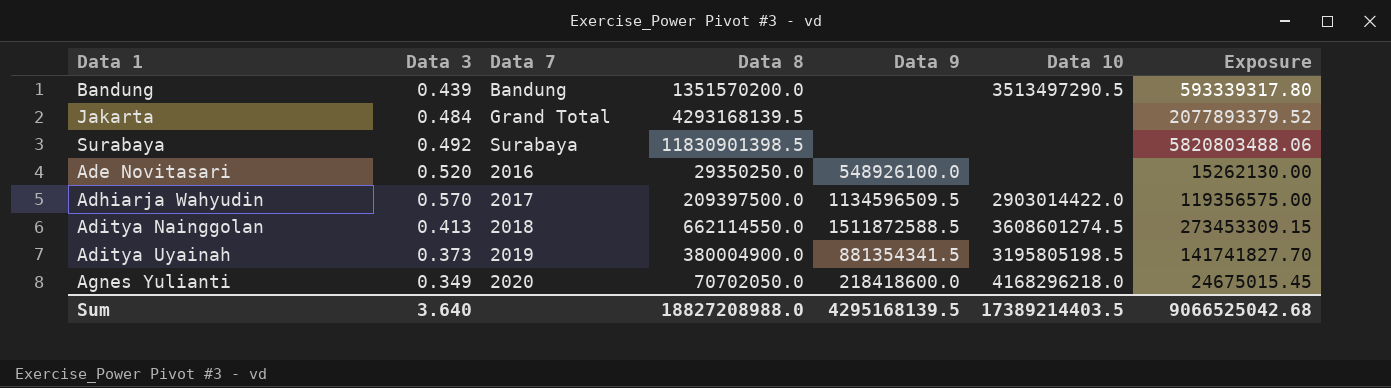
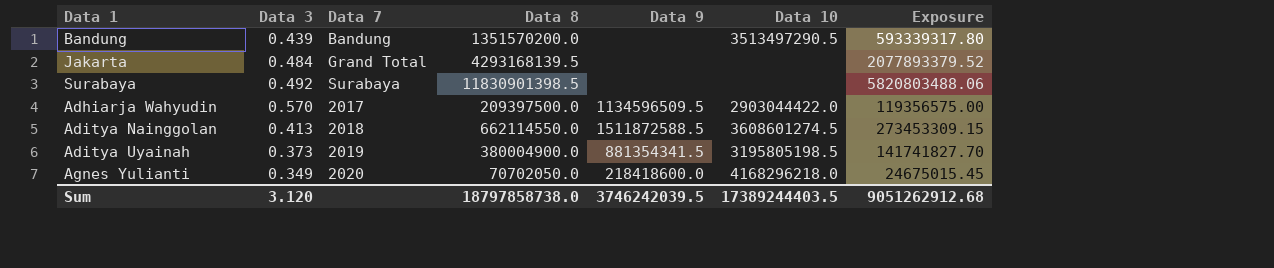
row Ade Novitasari: 0.520 | 2016 | 29350250.0 | 548926100.0 | none | 15262130.00 -> none
Adhiarja Wahyudin | Data 10: 2903014422.0 -> 2903044422.0
Sum | Data 3: 3.640 -> 3.120
Sum | Data 8: 18827208988.0 -> 18797858738.0
Sum | Data 9: 4295168139.5 -> 3746242039.5
Sum | Data 10: 17389214403.5 -> 17389244403.5
Sum | Exposure: 9066525042.68 -> 9051262912.68

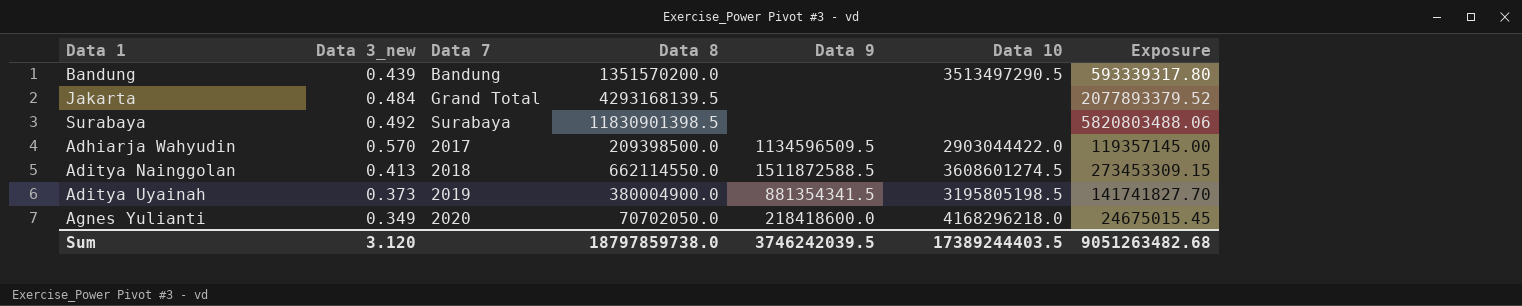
column name: Data 3 -> Data 3_new
Adhiarja Wahyudin | Data 8: 209397500.0 -> 209398500.0
Adhiarja Wahyudin | Exposure: 119356575.00 -> 119357145.00
Sum | Data 8: 18797858738.0 -> 18797859738.0
Sum | Exposure: 9051262912.68 -> 9051263482.68

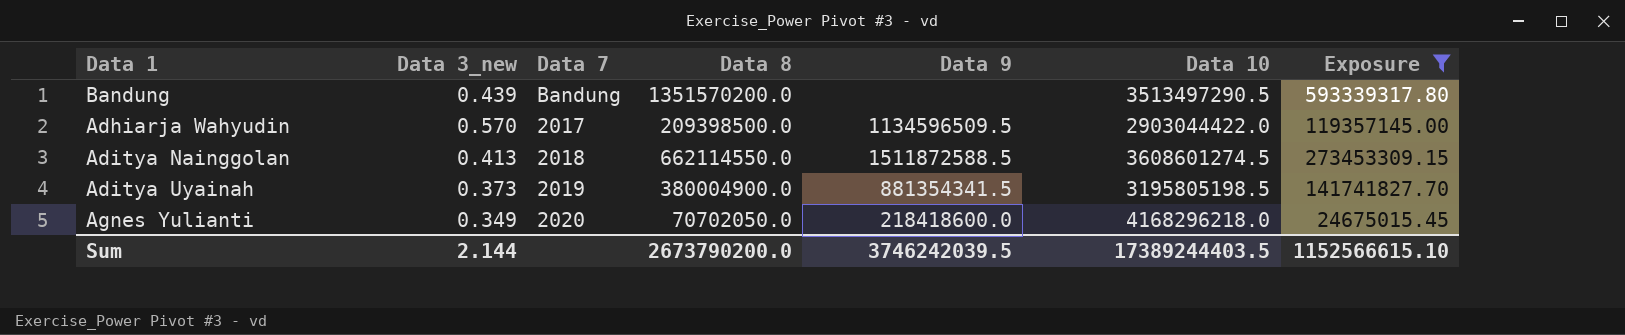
filter: none -> Exposure <= 593339317.80
Sum | Data 3_new: 3.120 -> 2.144
Sum | Data 8: 18797859738.0 -> 2673790200.0
Sum | Exposure: 9051263482.68 -> 1152566615.10

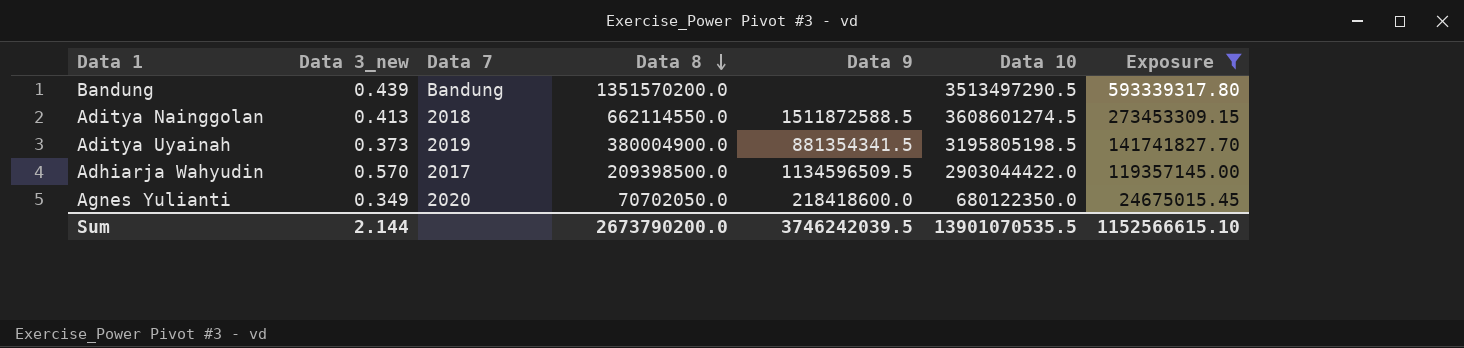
row order: none -> Data 8 descending
Agnes Yulianti | Data 10: 4168296218.0 -> 680122350.0
Sum | Data 10: 17389244403.5 -> 13901070535.5

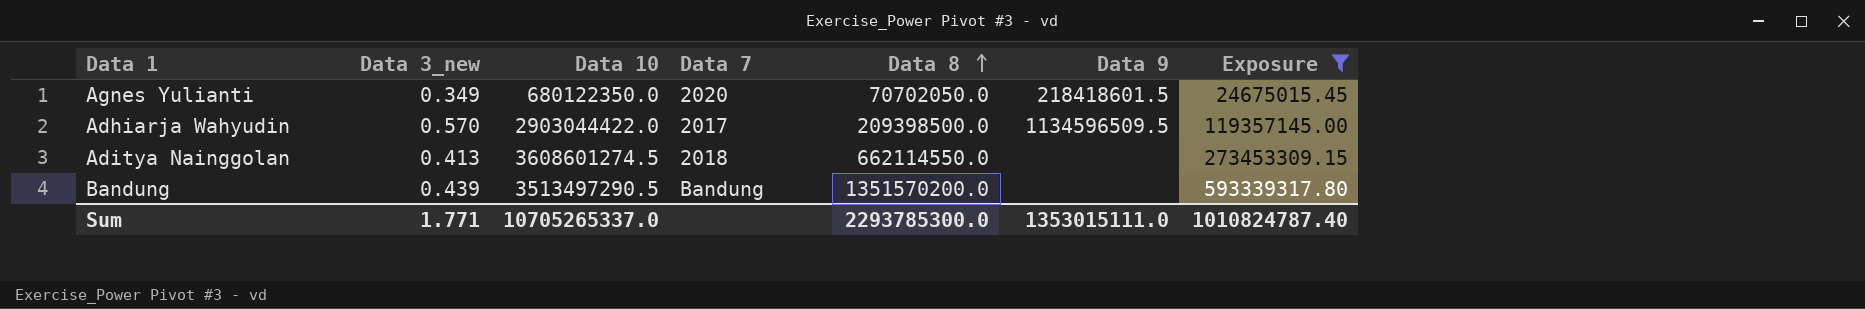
row order: Data 8 descending -> Data 8 ascending
column Data 10 | position: 6 -> 3
row Aditya Uyainah: 0.373 | 2019 | 380004900.0 | 881354341.5 | 3195805198.5 | 141741827.70 -> none
Agnes Yulianti | Data 9: 218418600.0 -> 218418601.5
Aditya Nainggolan | Data 9: 1511872588.5 -> none
Sum | Data 3_new: 2.144 -> 1.771
Sum | Data 10: 13901070535.5 -> 10705265337.0
Sum | Data 8: 2673790200.0 -> 2293785300.0
Sum | Data 9: 3746242039.5 -> 1353015111.0
Sum | Exposure: 1152566615.10 -> 1010824787.40

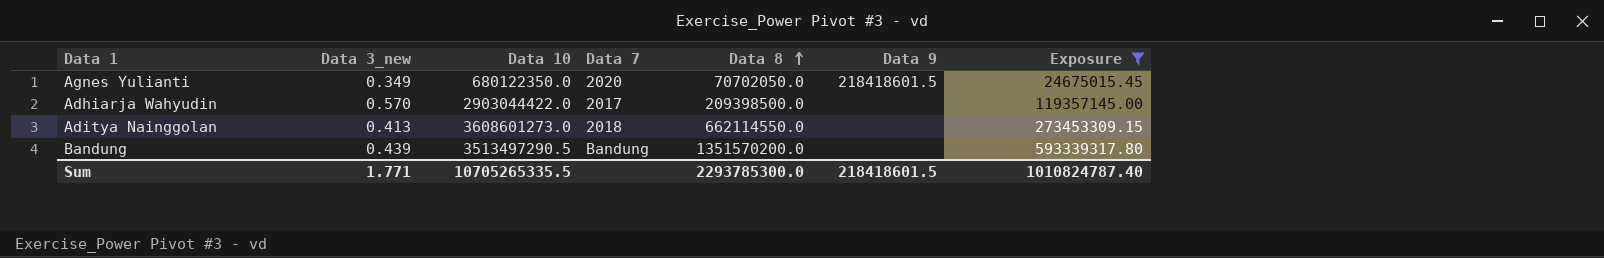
Adhiarja Wahyudin | Data 9: 1134596509.5 -> none
Aditya Nainggolan | Data 10: 3608601274.5 -> 3608601273.0
Sum | Data 10: 10705265337.0 -> 10705265335.5
Sum | Data 9: 1353015111.0 -> 218418601.5

